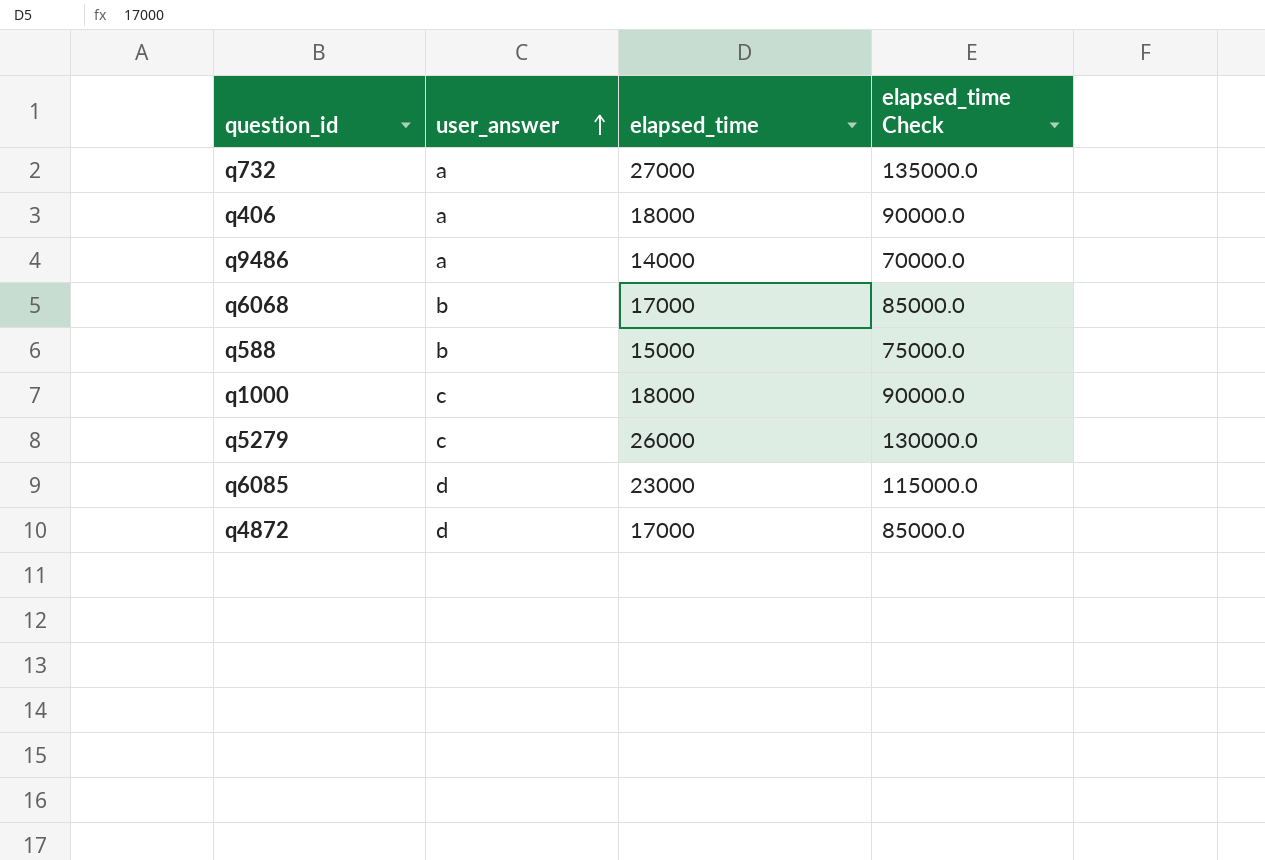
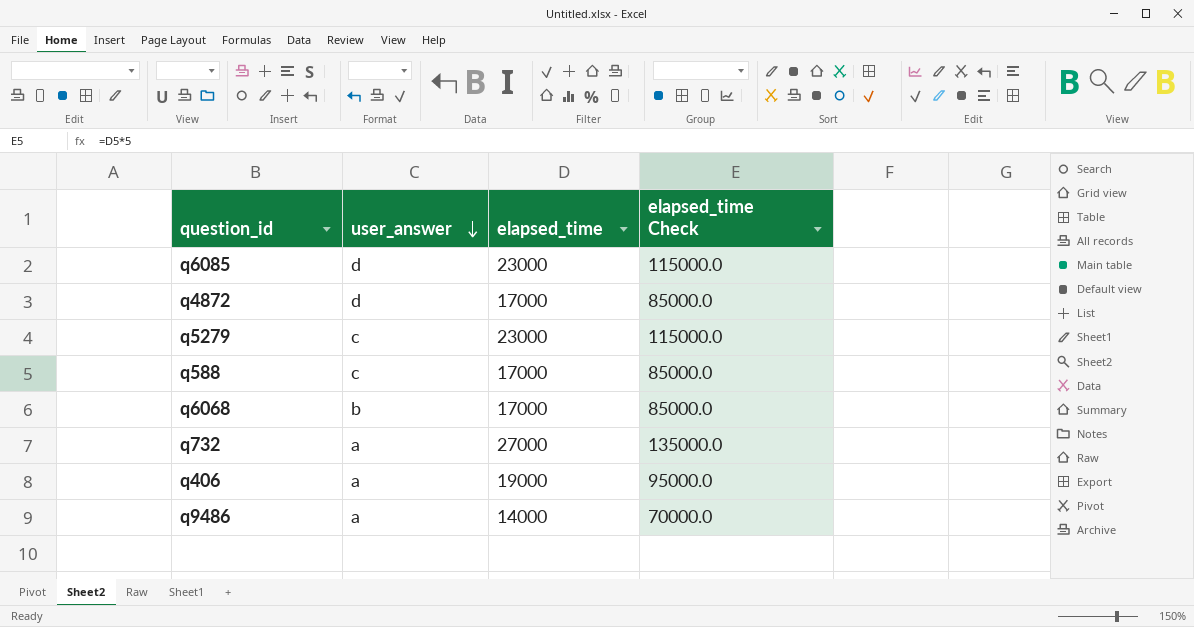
row order: user_answer ascending -> user_answer descending
row q1000: c | 18000 | 90000.0 -> none
q5279 | elapsed_time: 26000 -> 23000
q5279 | elapsed_time Check: 130000.0 -> 115000.0
q588 | user_answer: b -> c
q588 | elapsed_time: 15000 -> 17000
q588 | elapsed_time Check: 75000.0 -> 85000.0
q406 | elapsed_time: 18000 -> 19000
q406 | elapsed_time Check: 90000.0 -> 95000.0

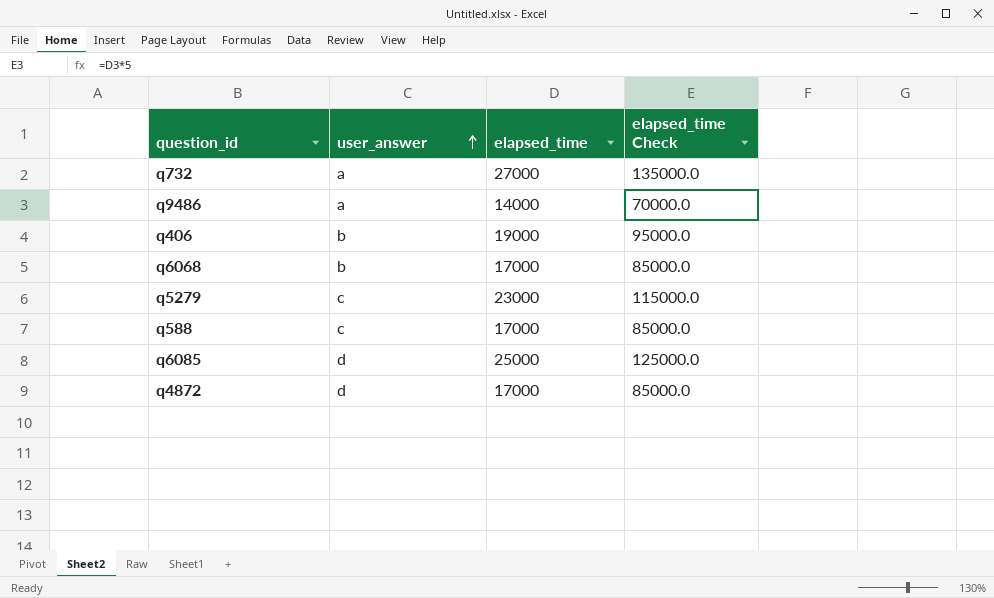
row order: user_answer descending -> user_answer ascending
q406 | user_answer: a -> b
q6085 | elapsed_time: 23000 -> 25000
q6085 | elapsed_time Check: 115000.0 -> 125000.0

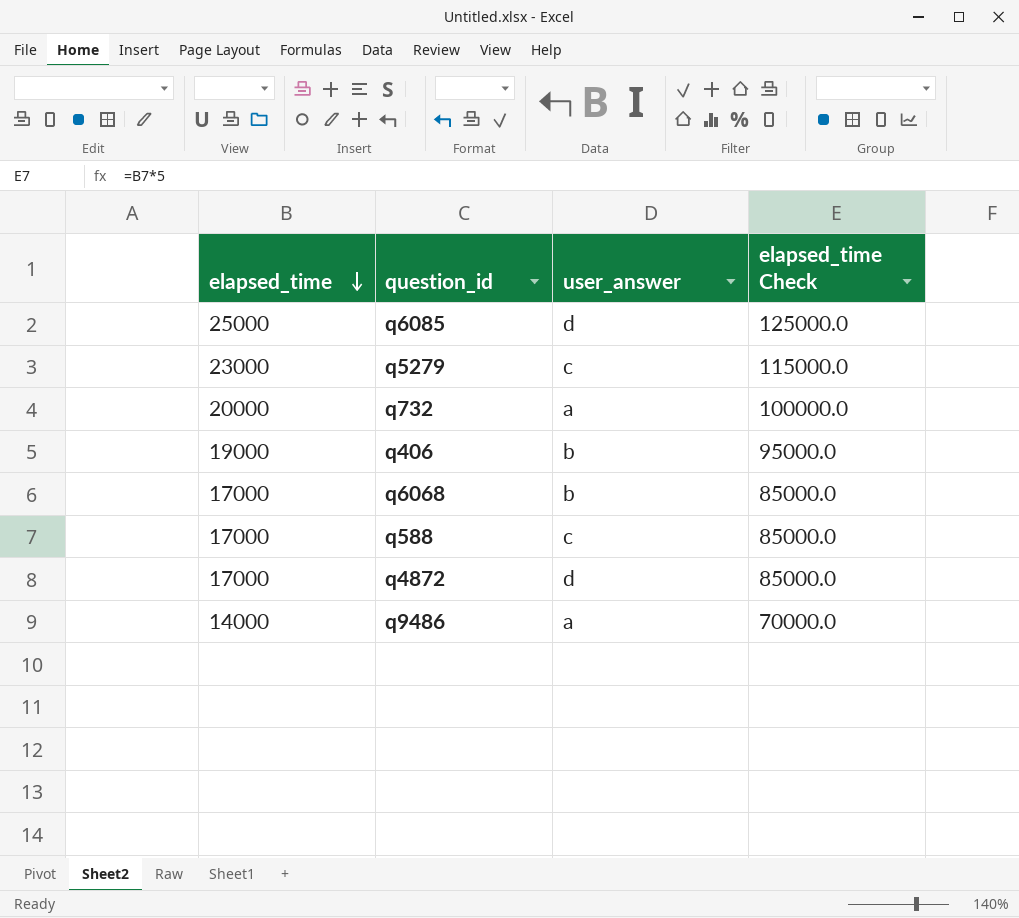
row order: user_answer ascending -> elapsed_time descending
column elapsed_time | position: 3 -> 1
q732 | elapsed_time: 27000 -> 20000
q732 | elapsed_time Check: 135000.0 -> 100000.0

